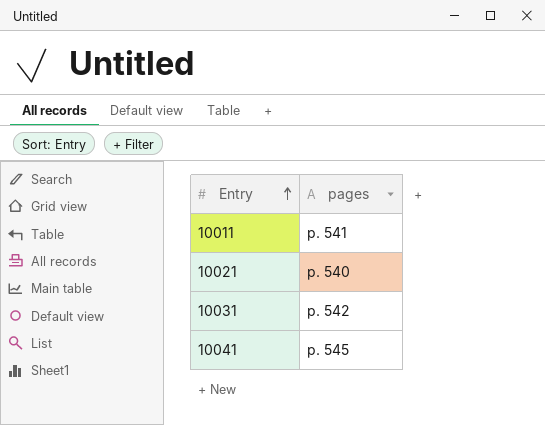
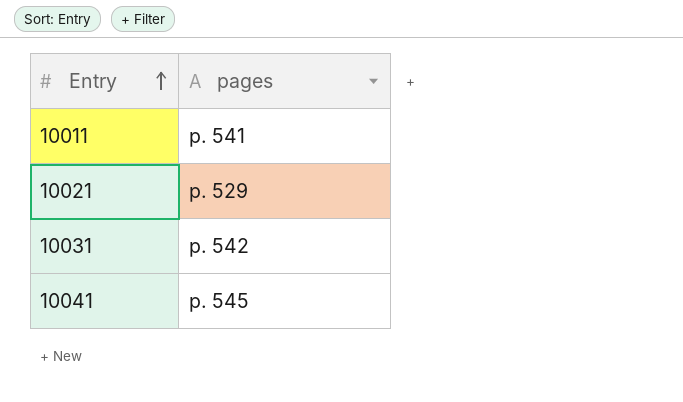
10021 | pages: p. 540 -> p. 529

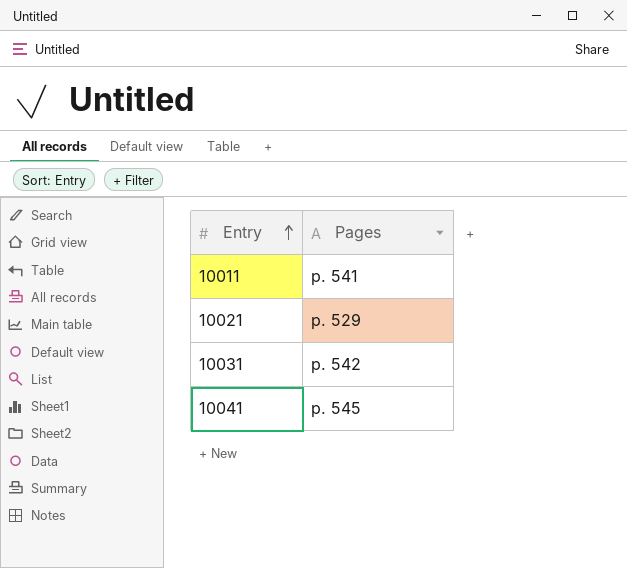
column name: pages -> Pages

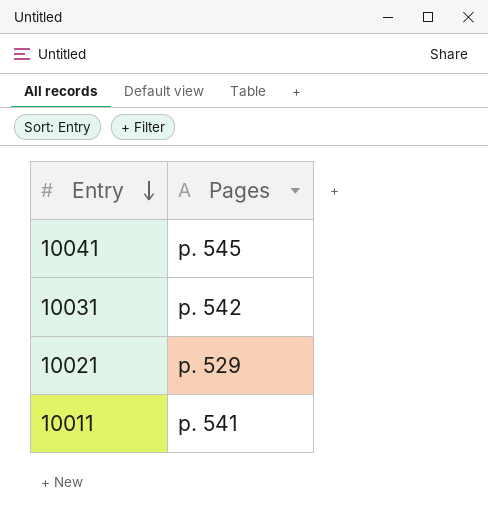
row order: Entry ascending -> Entry descending

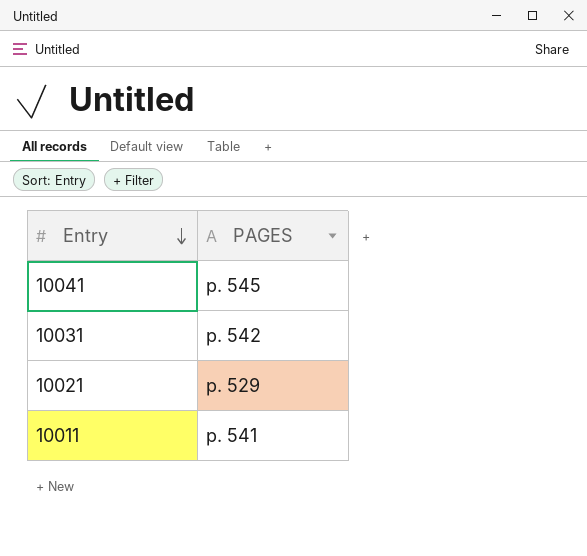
column name: Pages -> PAGES

